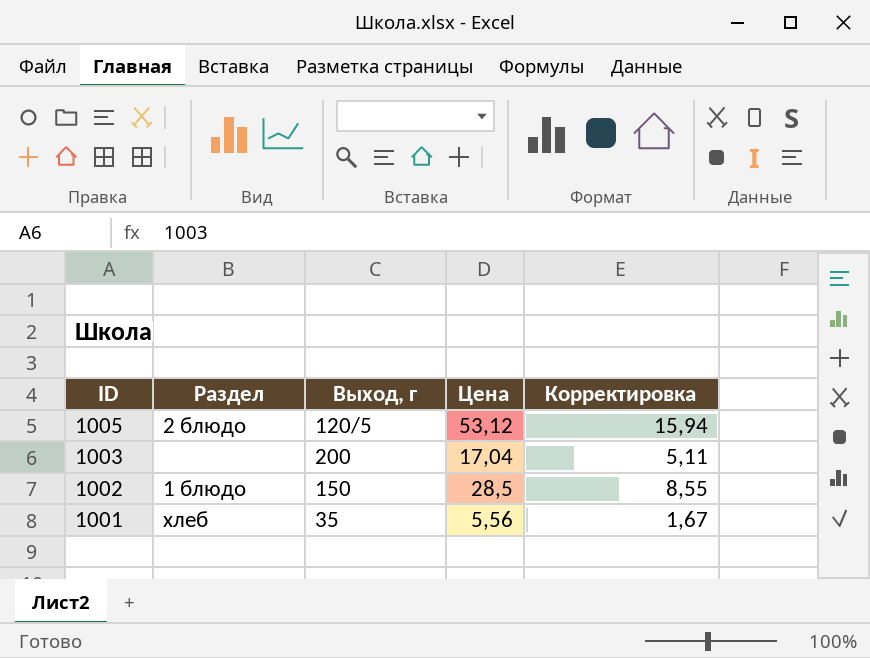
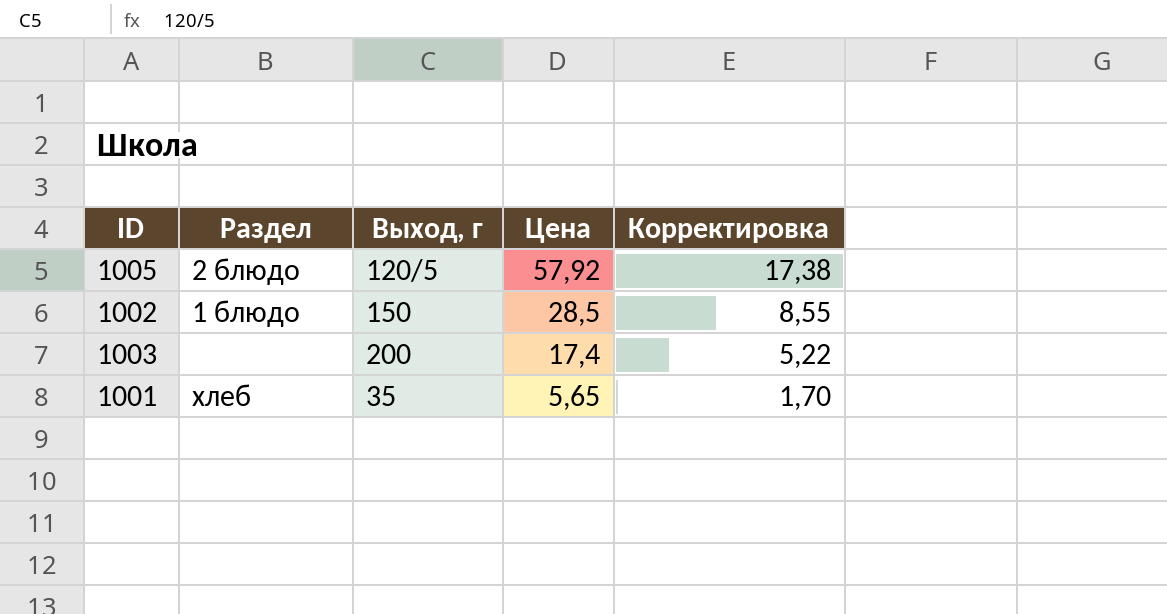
row order: ID descending -> Цена descending
1005 | Цена: 53,12 -> 57,92
1005 | Корректировка: 15,94 -> 17,38
1003 | Цена: 17,04 -> 17,4
1003 | Корректировка: 5,11 -> 5,22
1001 | Цена: 5,56 -> 5,65
1001 | Корректировка: 1,67 -> 1,70

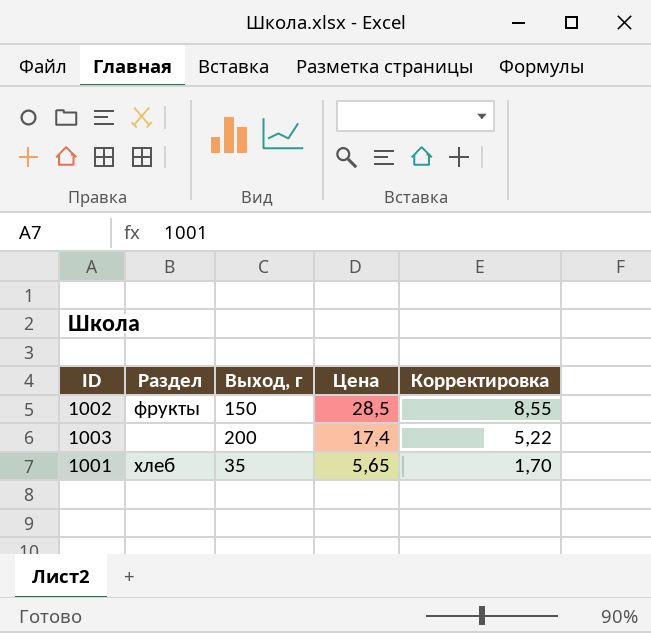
row 1005: 2 блюдо | 120/5 | 57,92 | 17,38 -> none
1002 | Раздел: 1 блюдо -> фрукты

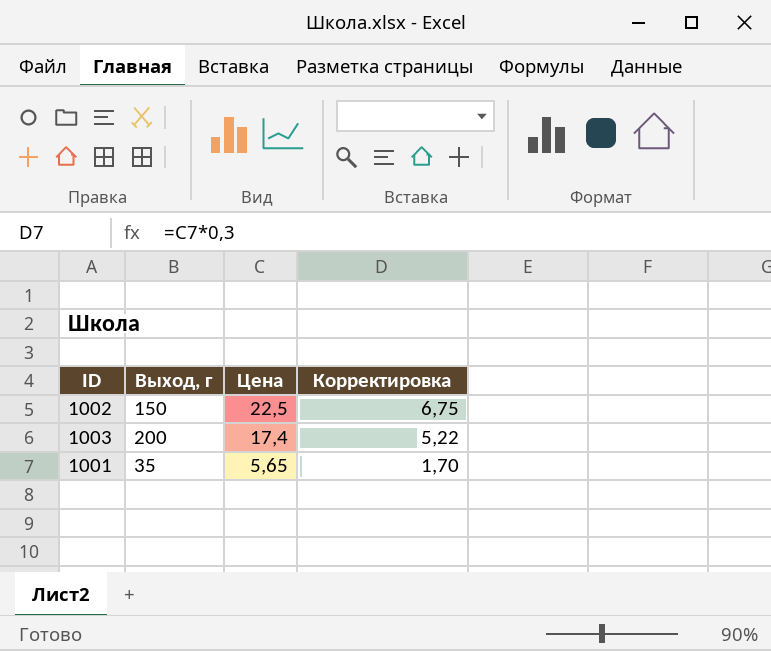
column Раздел | position: 2 -> none
1002 | Цена: 28,5 -> 22,5
1002 | Корректировка: 8,55 -> 6,75

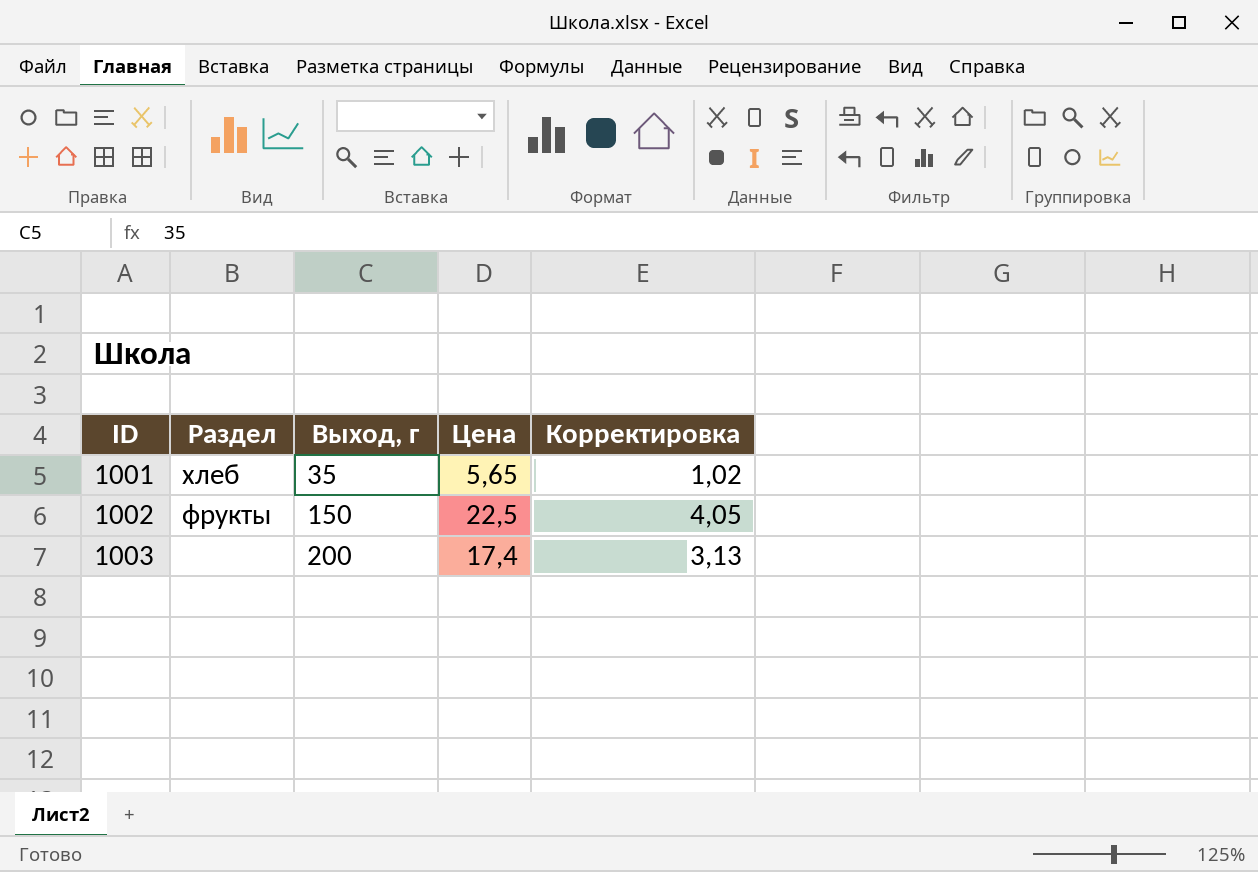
row order: Цена descending -> ID ascending
column Раздел | position: none -> 2
column Корректировка | formula: [Цена] * 0,3 -> [Цена] * 0,18

